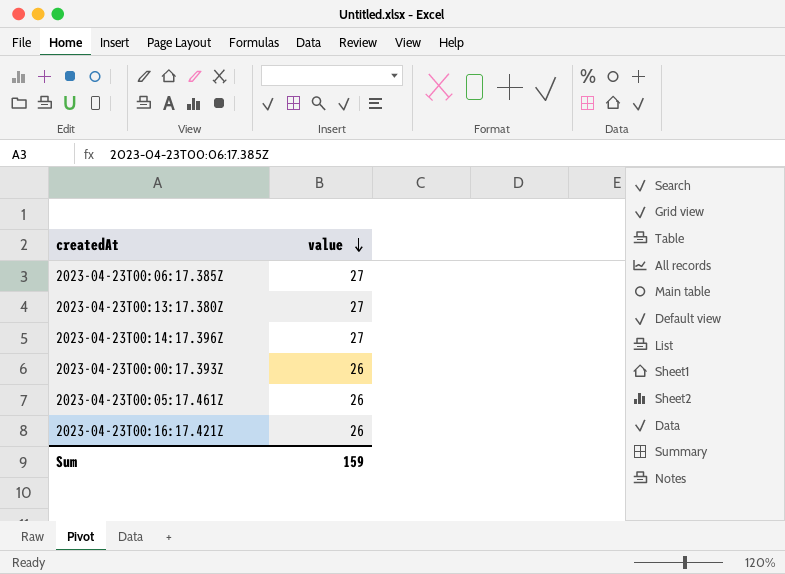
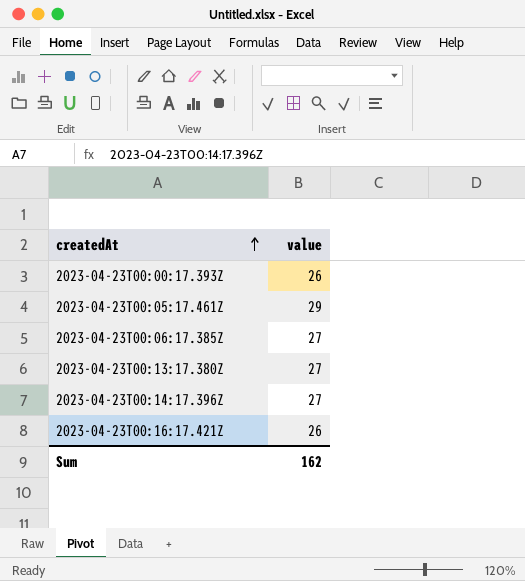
row order: value descending -> createdAt ascending
2023-04-23T00:05:17.461Z | value: 26 -> 29
Sum | value: 159 -> 162

